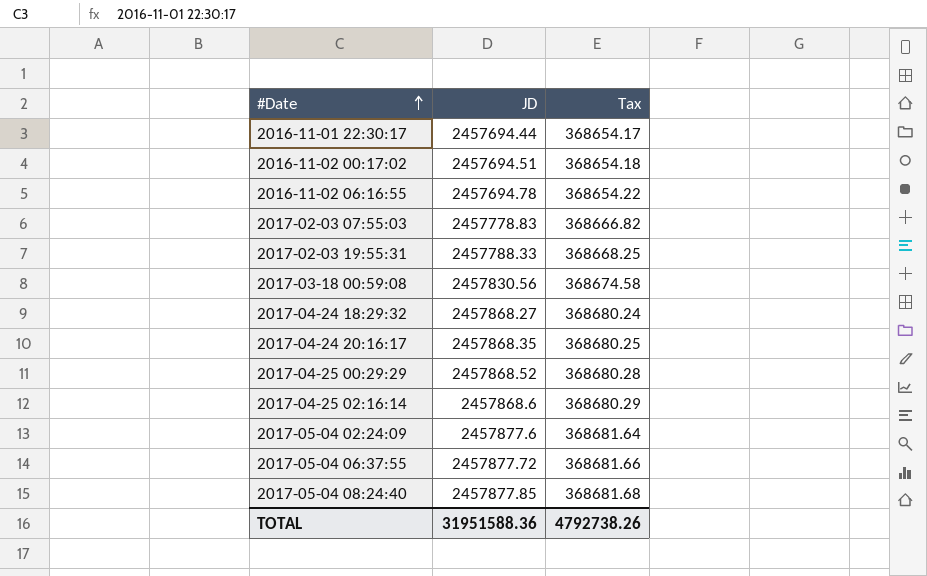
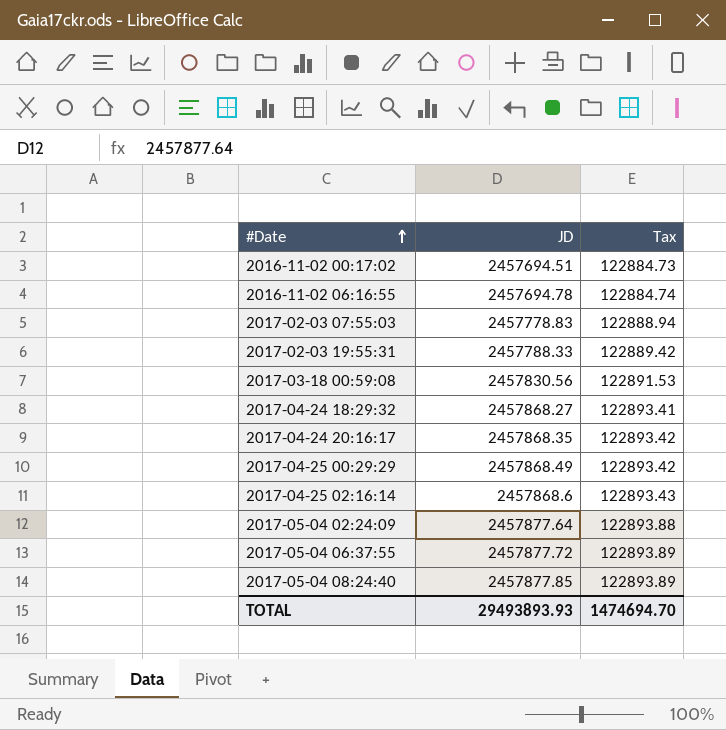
column Tax | formula: [JD] * 0.15 -> [JD] * 0.05
row 2016-11-01 22:30:17: 2457694.44 | 368654.17 -> none
2017-04-25 00:29:29 | JD: 2457868.52 -> 2457868.49
2017-05-04 02:24:09 | JD: 2457877.6 -> 2457877.64
TOTAL | JD: 31951588.36 -> 29493893.93
TOTAL | Tax: 4792738.26 -> 1474694.70

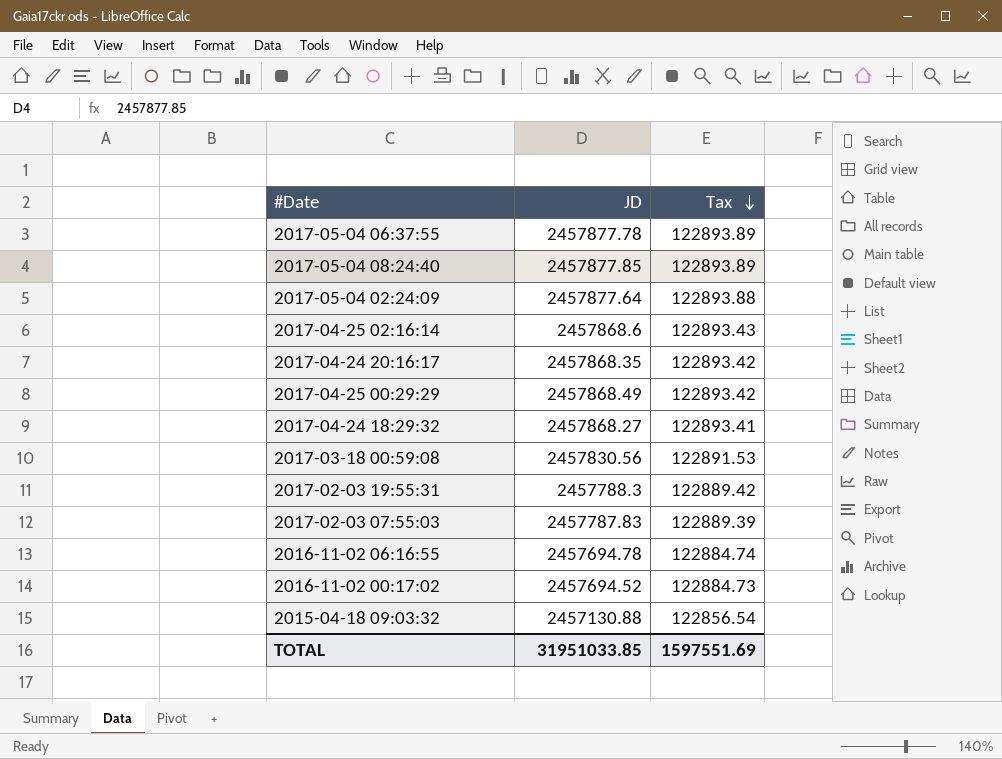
row order: #Date ascending -> Tax descending
2017-05-04 06:37:55 | JD: 2457877.72 -> 2457877.78
2017-02-03 19:55:31 | JD: 2457788.33 -> 2457788.3
2017-02-03 07:55:03 | JD: 2457778.83 -> 2457787.83
2017-02-03 07:55:03 | Tax: 122888.94 -> 122889.39
2016-11-02 00:17:02 | JD: 2457694.51 -> 2457694.52
row 2015-04-18 09:03:32: none -> 2457130.88 | 122856.54
TOTAL | JD: 29493893.93 -> 31951033.85
TOTAL | Tax: 1474694.70 -> 1597551.69

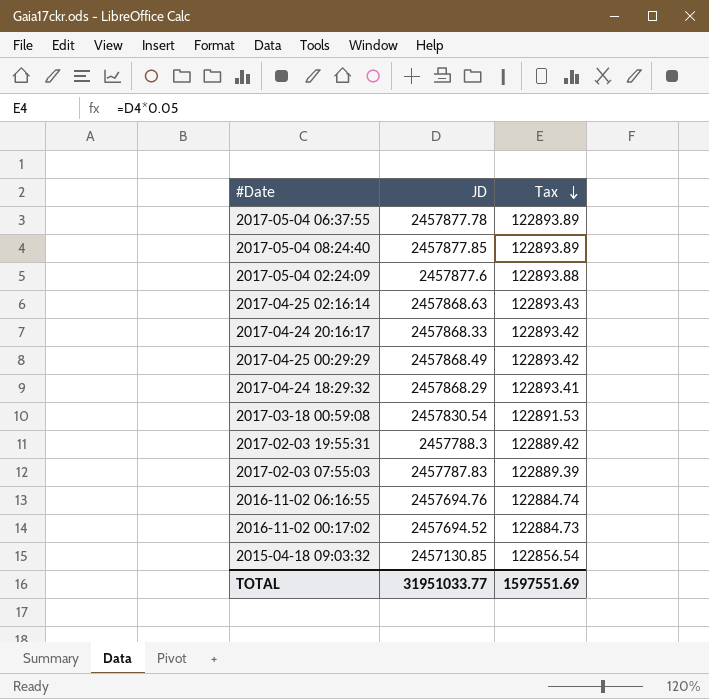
2017-05-04 02:24:09 | JD: 2457877.64 -> 2457877.6
2017-04-25 02:16:14 | JD: 2457868.6 -> 2457868.63
2017-04-24 20:16:17 | JD: 2457868.35 -> 2457868.33
2017-04-24 18:29:32 | JD: 2457868.27 -> 2457868.29
2017-03-18 00:59:08 | JD: 2457830.56 -> 2457830.54
2016-11-02 06:16:55 | JD: 2457694.78 -> 2457694.76
2015-04-18 09:03:32 | JD: 2457130.88 -> 2457130.85
TOTAL | JD: 31951033.85 -> 31951033.77

